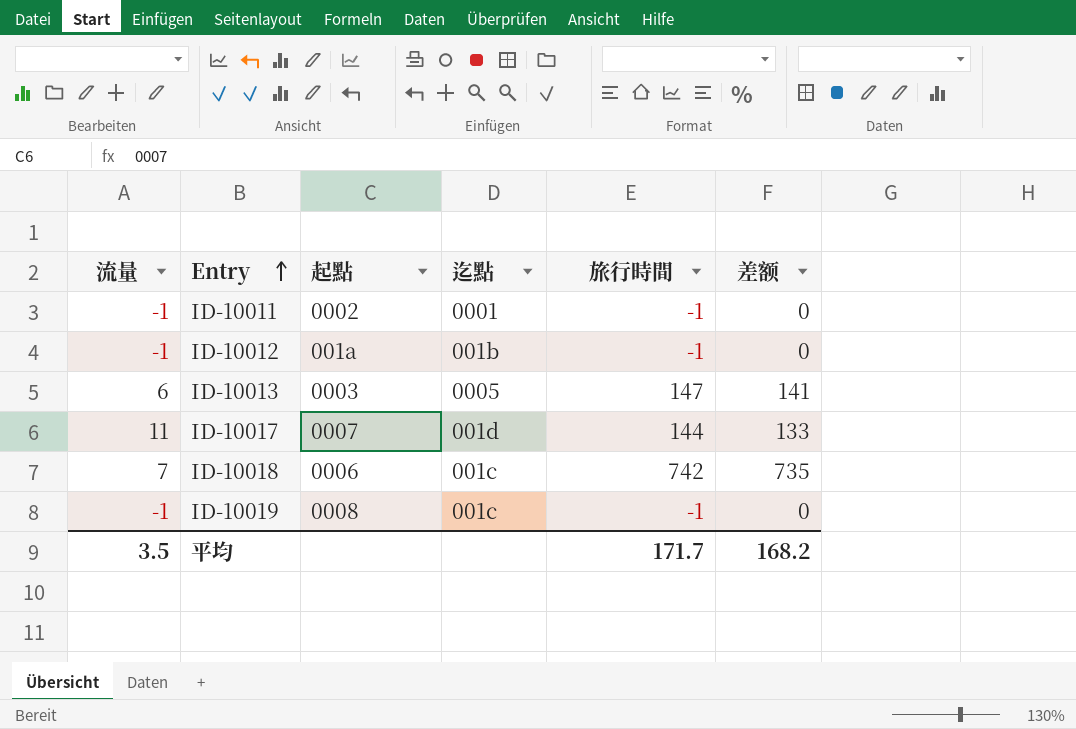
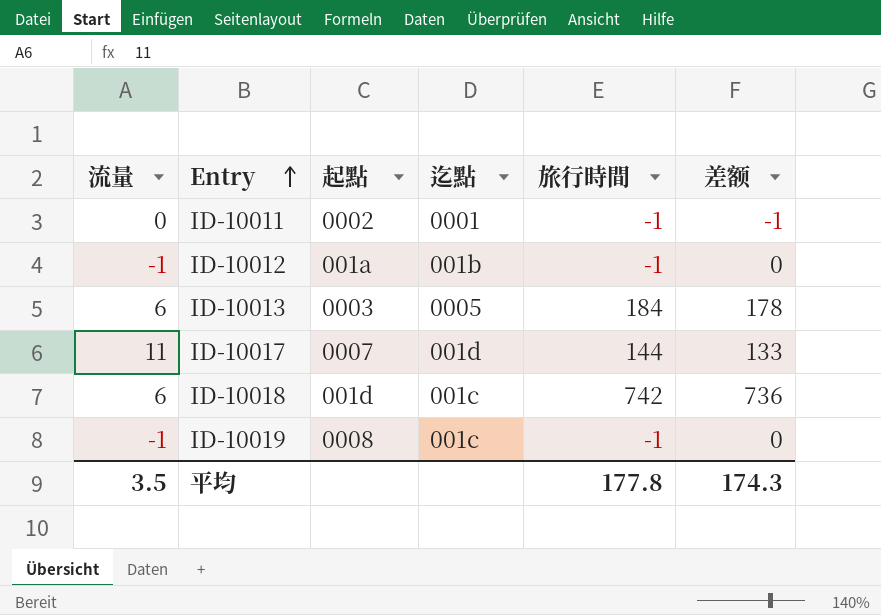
ID-10011 | 流量: -1 -> 0
ID-10011 | 差额: 0 -> -1
ID-10013 | 旅行時間: 147 -> 184
ID-10013 | 差额: 141 -> 178
ID-10018 | 流量: 7 -> 6
ID-10018 | 起點: 0006 -> 001d
ID-10018 | 差额: 735 -> 736
平均 | 旅行時間: 171.7 -> 177.8
平均 | 差额: 168.2 -> 174.3

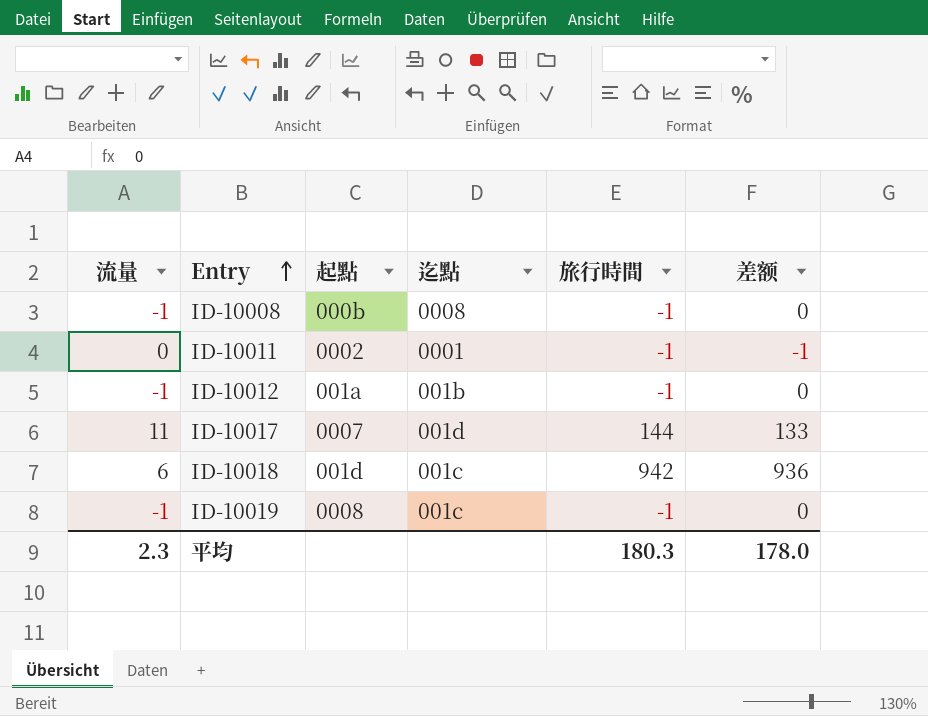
row ID-10013: 6 | 0003 | 0005 | 184 | 178 -> none
row ID-10008: none -> -1 | 000b | 0008 | -1 | 0
ID-10018 | 旅行時間: 742 -> 942
ID-10018 | 差额: 736 -> 936
平均 | 流量: 3.5 -> 2.3
平均 | 旅行時間: 177.8 -> 180.3
平均 | 差额: 174.3 -> 178.0

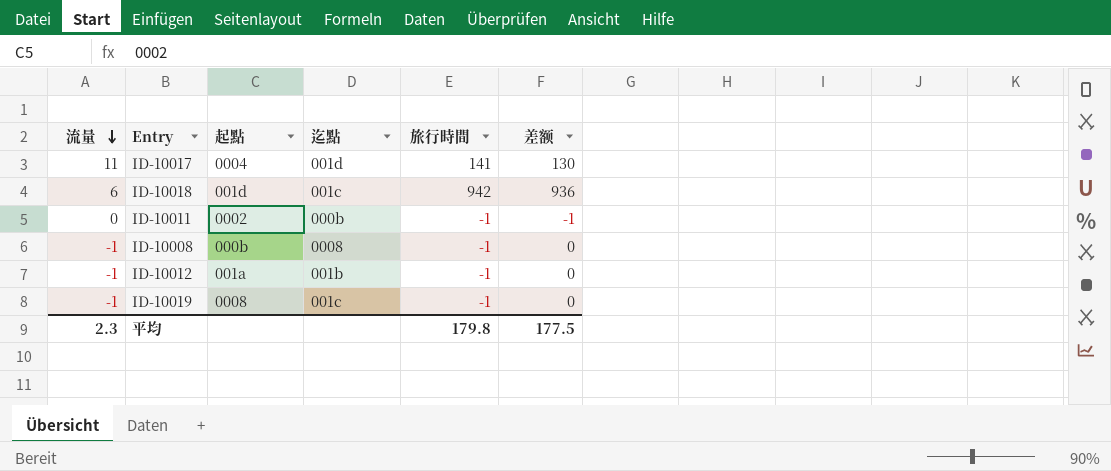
row order: Entry ascending -> 流量 descending
ID-10017 | 起點: 0007 -> 0004
ID-10017 | 旅行時間: 144 -> 141
ID-10017 | 差额: 133 -> 130
ID-10011 | 迄點: 0001 -> 000b
平均 | 旅行時間: 180.3 -> 179.8
平均 | 差额: 178.0 -> 177.5

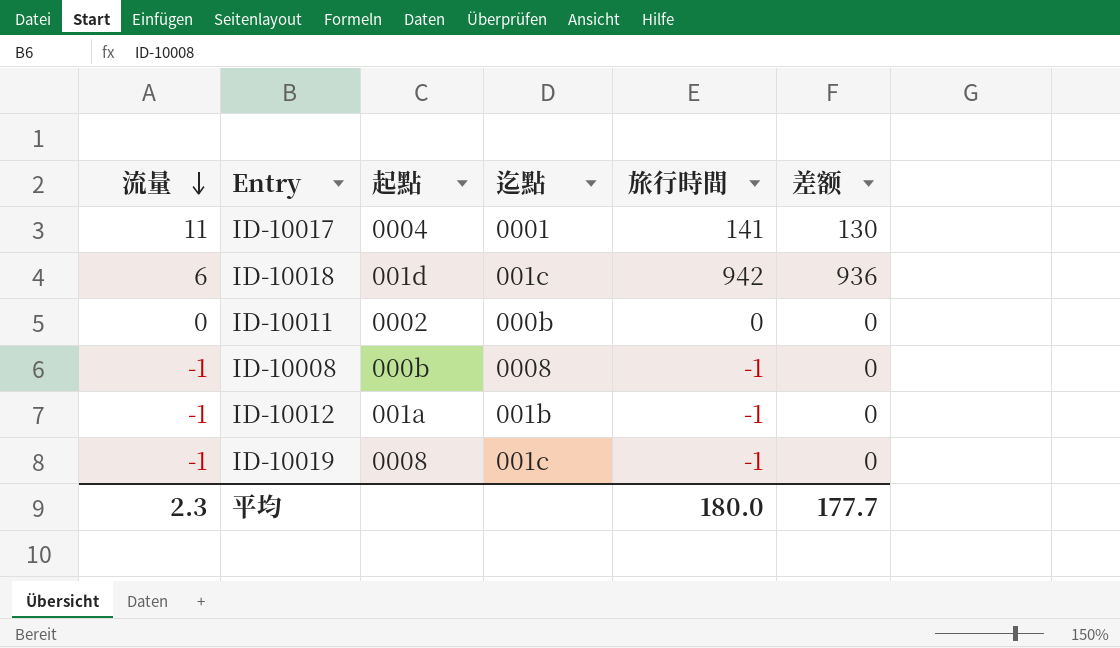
ID-10017 | 迄點: 001d -> 0001
ID-10011 | 旅行時間: -1 -> 0
ID-10011 | 差额: -1 -> 0
平均 | 旅行時間: 179.8 -> 180.0
平均 | 差额: 177.5 -> 177.7

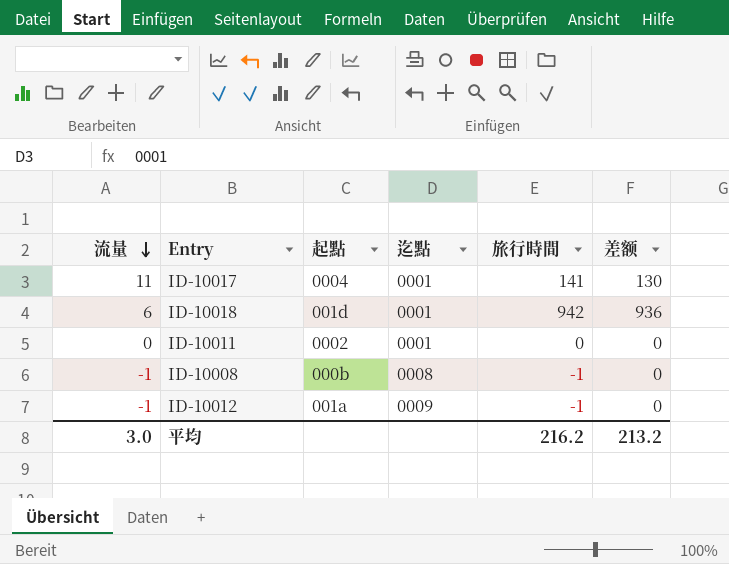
row ID-10019: -1 | 0008 | 001c | -1 | 0 -> none
ID-10018 | 迄點: 001c -> 0001
ID-10011 | 迄點: 000b -> 0001
ID-10012 | 迄點: 001b -> 0009
平均 | 流量: 2.3 -> 3.0
平均 | 旅行時間: 180.0 -> 216.2
平均 | 差额: 177.7 -> 213.2

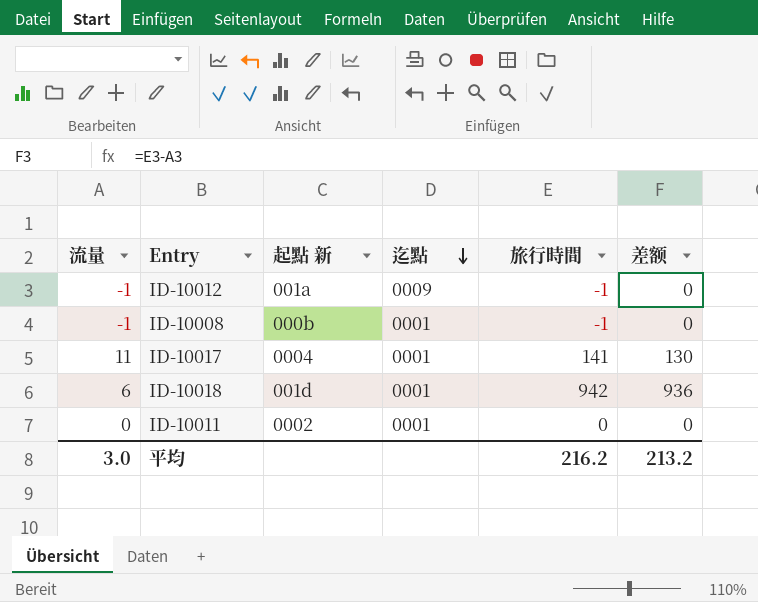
row order: 流量 descending -> 迄點 descending
column name: 起點 -> 起點 新
ID-10008 | 迄點: 0008 -> 0001

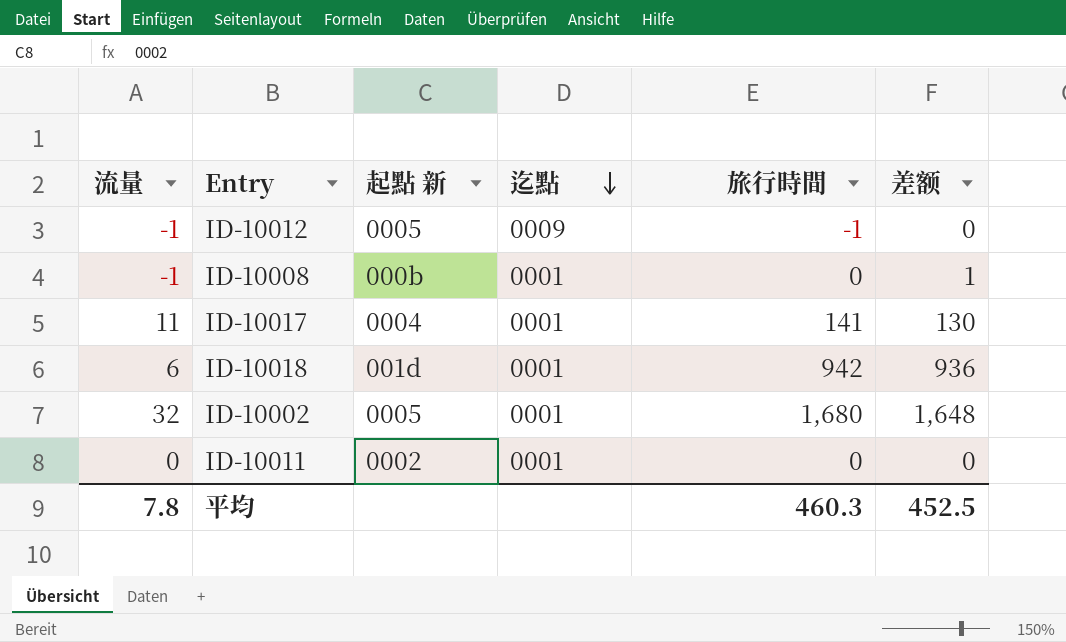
ID-10012 | 起點 新: 001a -> 0005
ID-10008 | 旅行時間: -1 -> 0
ID-10008 | 差额: 0 -> 1
row ID-10002: none -> 32 | 0005 | 0001 | 1,680 | 1,648
平均 | 流量: 3.0 -> 7.8
平均 | 旅行時間: 216.2 -> 460.3
平均 | 差额: 213.2 -> 452.5

